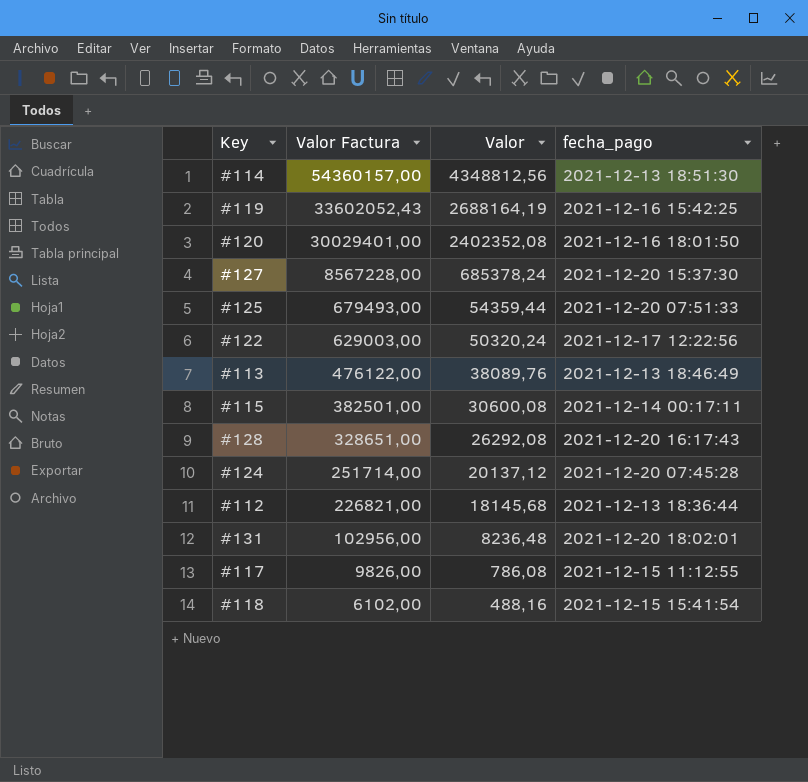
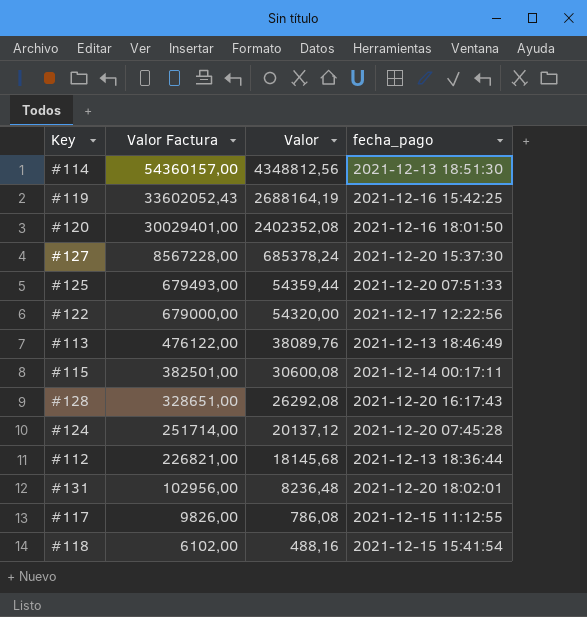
#122 | Valor Factura: 629003,00 -> 679000,00
#122 | Valor: 50320,24 -> 54320,00

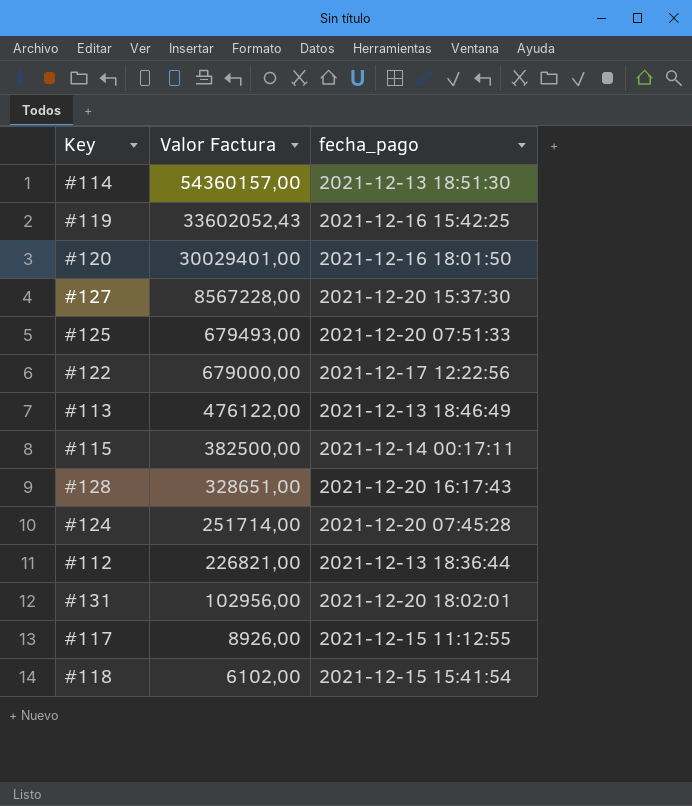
column Valor | formula: [Valor Factura] * 0,08 -> none
#115 | Valor Factura: 382501,00 -> 382500,00
#117 | Valor Factura: 9826,00 -> 8926,00

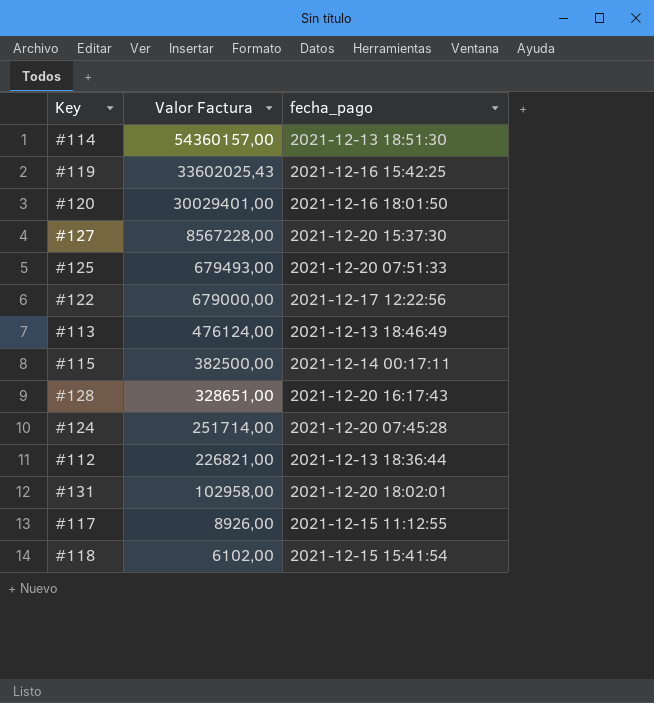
#119 | Valor Factura: 33602052,43 -> 33602025,43
#113 | Valor Factura: 476122,00 -> 476124,00
#131 | Valor Factura: 102956,00 -> 102958,00

